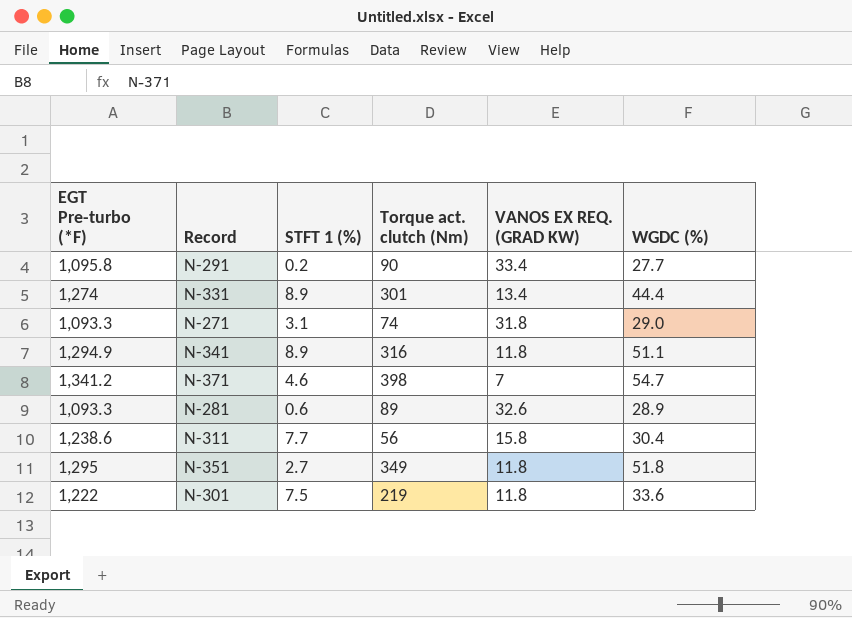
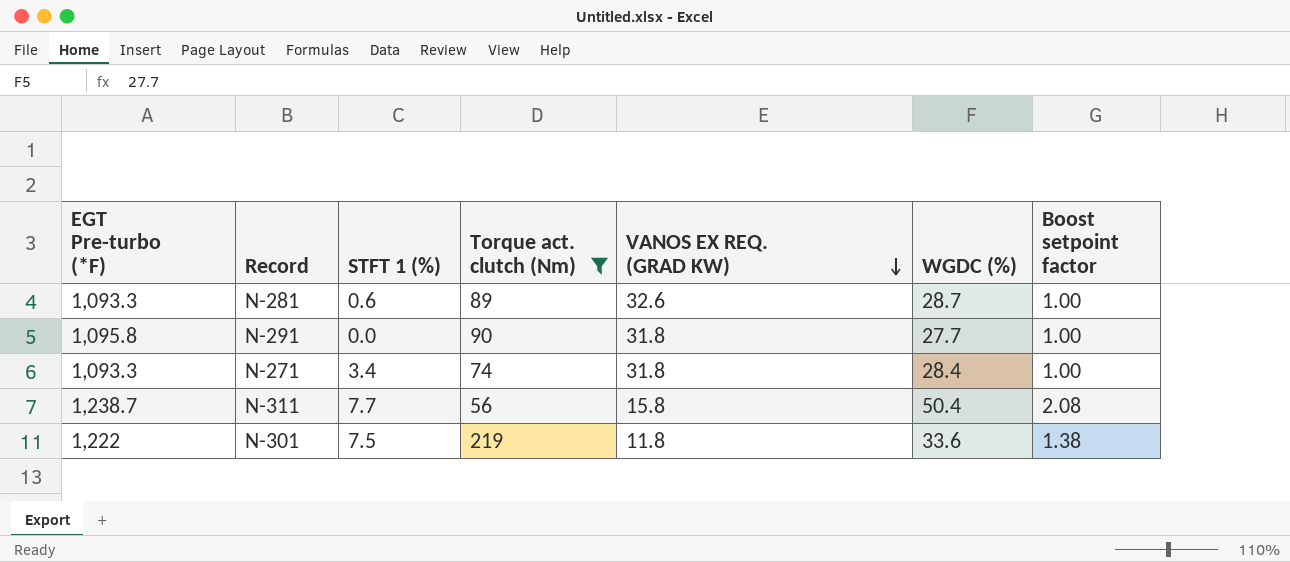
filter: none -> Torque act. clutch (Nm) <= 219
row order: none -> VANOS EX REQ. (GRAD KW) descending
column Boost setpoint factor | position: none -> 7
N-281 | WGDC (%): 28.9 -> 28.7
N-291 | STFT 1 (%): 0.2 -> 0.0
N-291 | VANOS EX REQ. (GRAD KW): 33.4 -> 31.8
N-271 | STFT 1 (%): 3.1 -> 3.4
N-271 | WGDC (%): 29.0 -> 28.4
N-311 | EGT Pre-turbo (*F): 1,238.6 -> 1,238.7
N-311 | WGDC (%): 30.4 -> 50.4

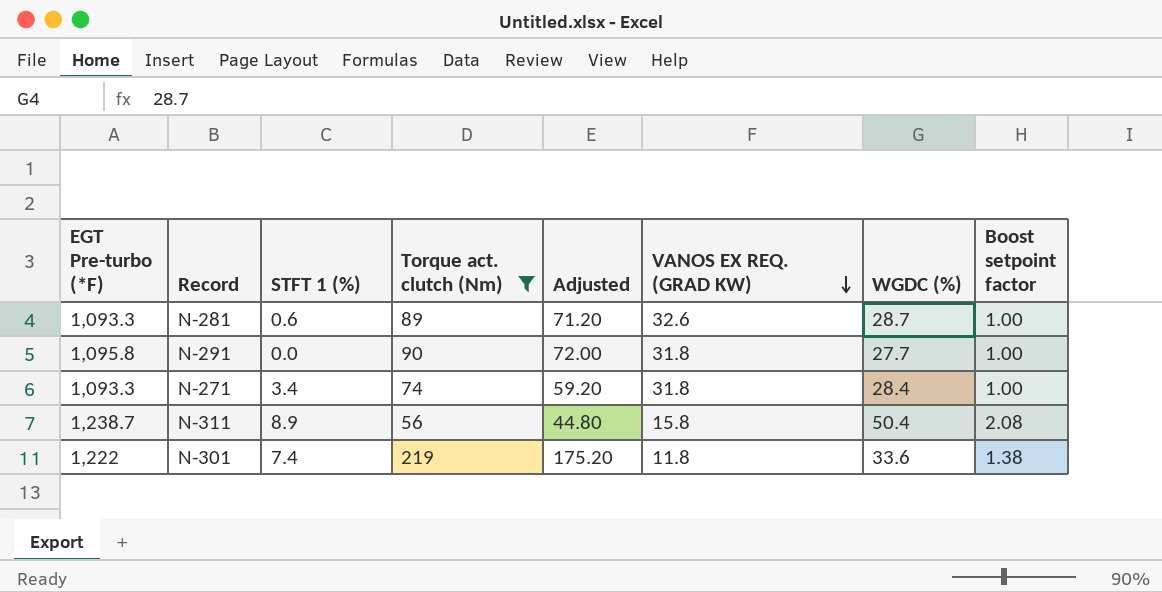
column Adjusted | formula: none -> [Torque act. clutch (Nm)] * 0.8
N-311 | STFT 1 (%): 7.7 -> 8.9
N-301 | STFT 1 (%): 7.5 -> 7.4

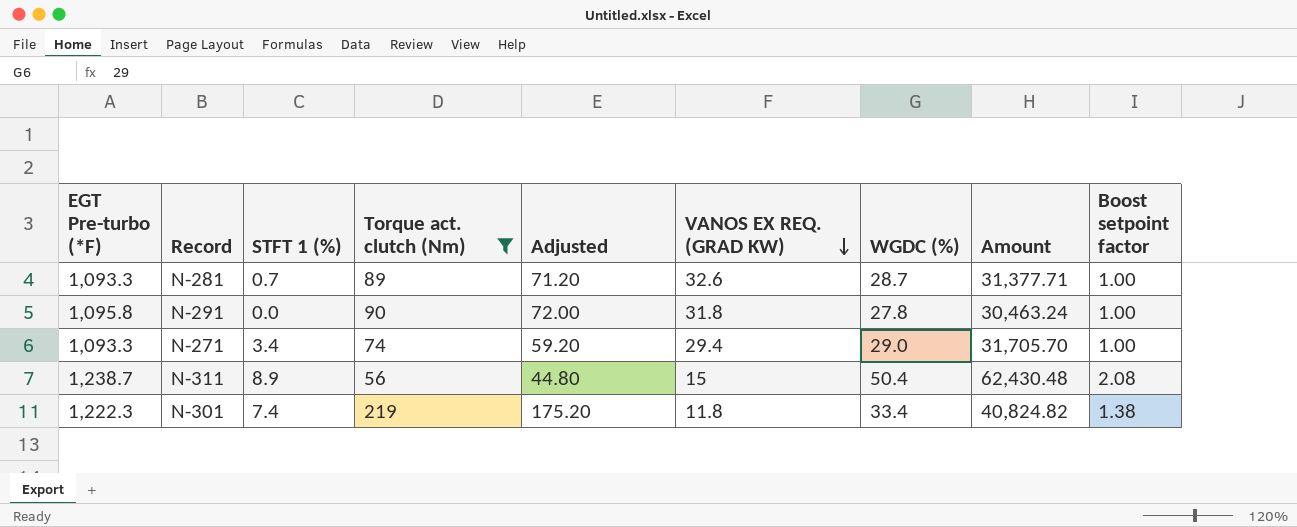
column Amount | formula: none -> [EGT Pre-turbo (*F)] * [WGDC (%)]
N-281 | STFT 1 (%): 0.6 -> 0.7
N-291 | WGDC (%): 27.7 -> 27.8
N-271 | VANOS EX REQ. (GRAD KW): 31.8 -> 29.4
N-271 | WGDC (%): 28.4 -> 29.0
N-311 | VANOS EX REQ. (GRAD KW): 15.8 -> 15
N-301 | EGT Pre-turbo (*F): 1,222 -> 1,222.3
N-301 | WGDC (%): 33.6 -> 33.4

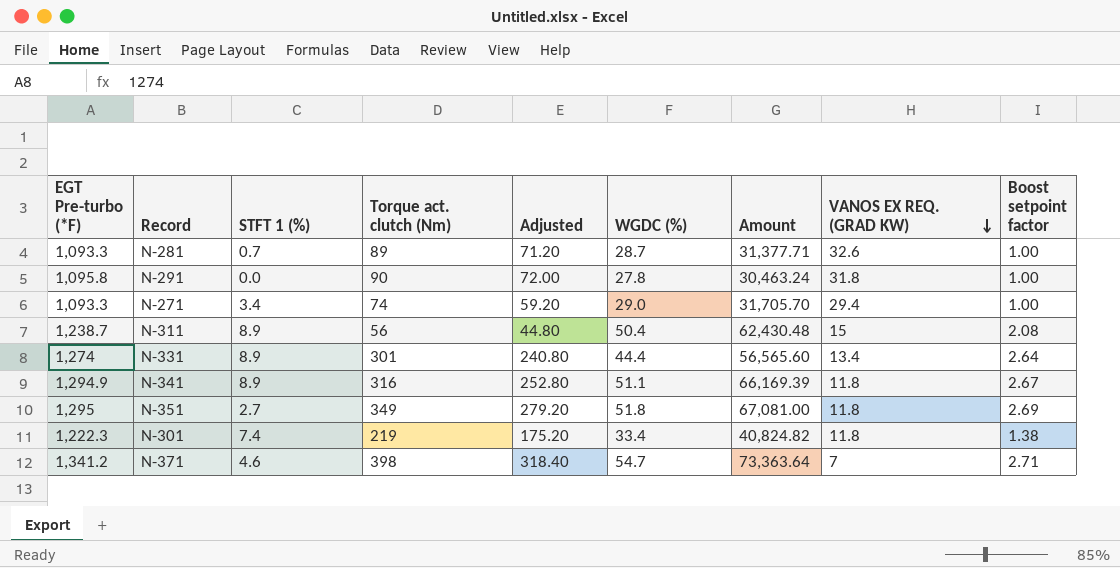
filter: Torque act. clutch (Nm) <= 219 -> none
column VANOS EX REQ. (GRAD KW) | position: 6 -> 8

